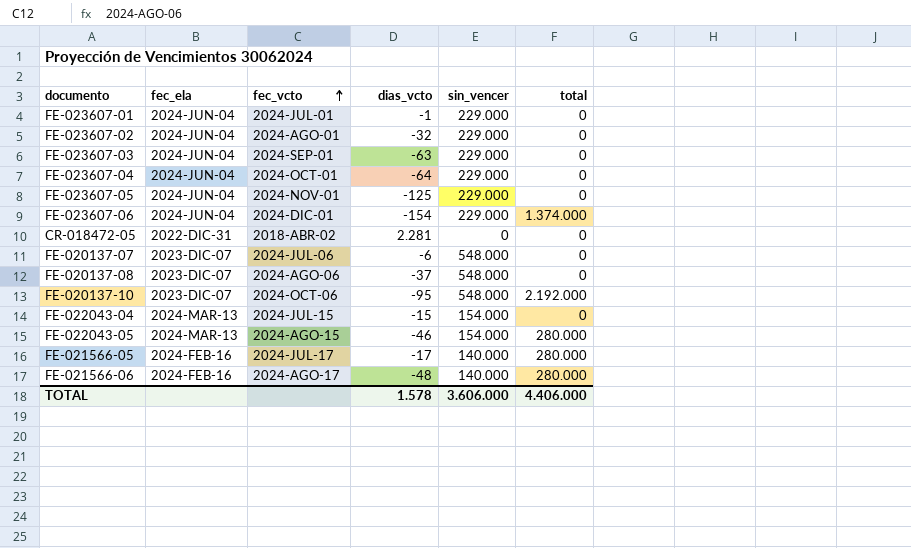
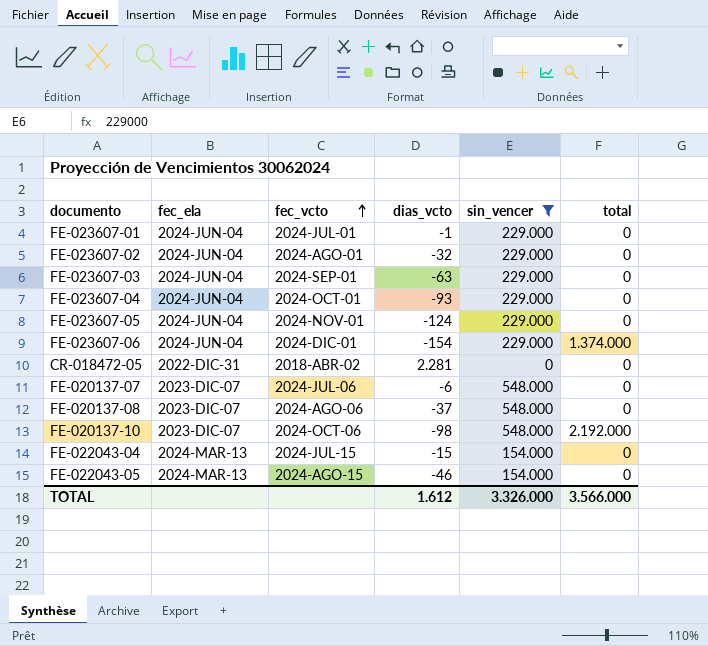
filter: none -> sin_vencer != 140.000
FE-023607-04 | dias_vcto: -64 -> -93
FE-023607-05 | dias_vcto: -125 -> -124
FE-020137-10 | dias_vcto: -95 -> -98
FE-022043-05 | total: 280.000 -> 0
TOTAL | dias_vcto: 1.578 -> 1.612
TOTAL | sin_vencer: 3.606.000 -> 3.326.000
TOTAL | total: 4.406.000 -> 3.566.000

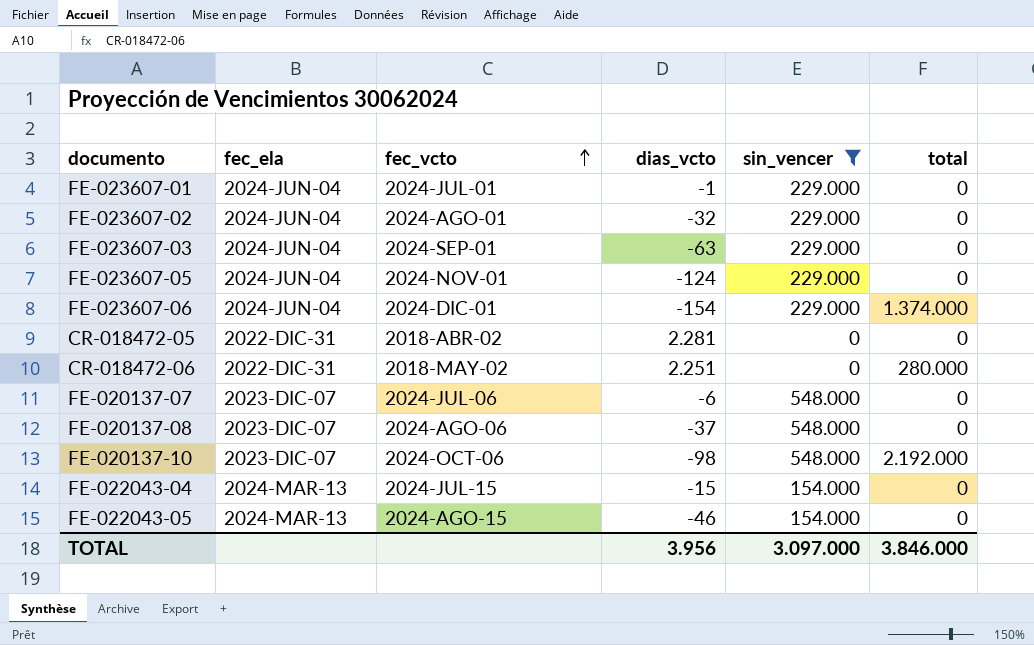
row FE-023607-04: 2024-JUN-04 | 2024-OCT-01 | -93 | 229.000 | 0 -> none
row CR-018472-06: none -> 2022-DIC-31 | 2018-MAY-02 | 2.251 | 0 | 280.000
TOTAL | dias_vcto: 1.612 -> 3.956
TOTAL | sin_vencer: 3.326.000 -> 3.097.000
TOTAL | total: 3.566.000 -> 3.846.000

